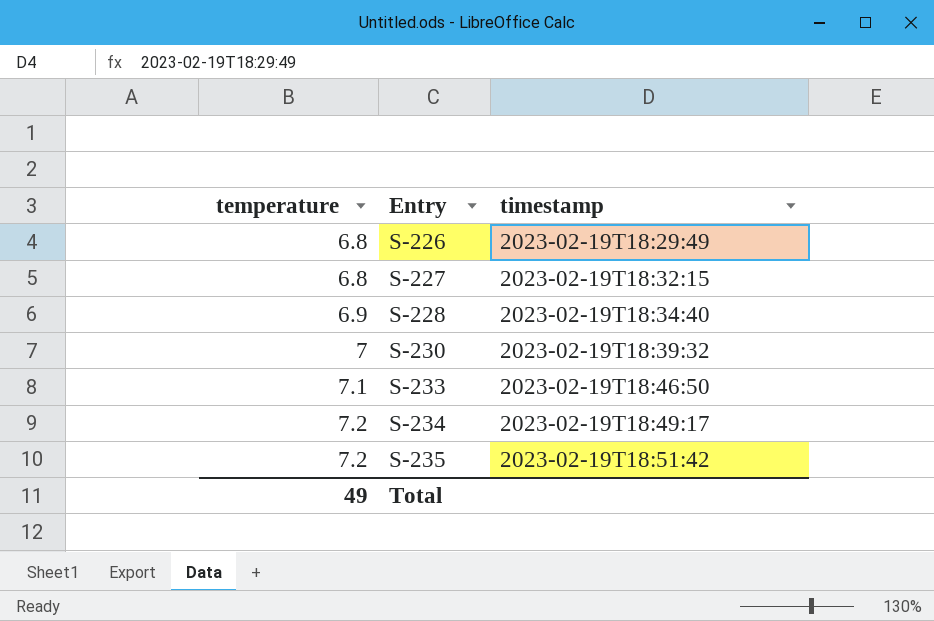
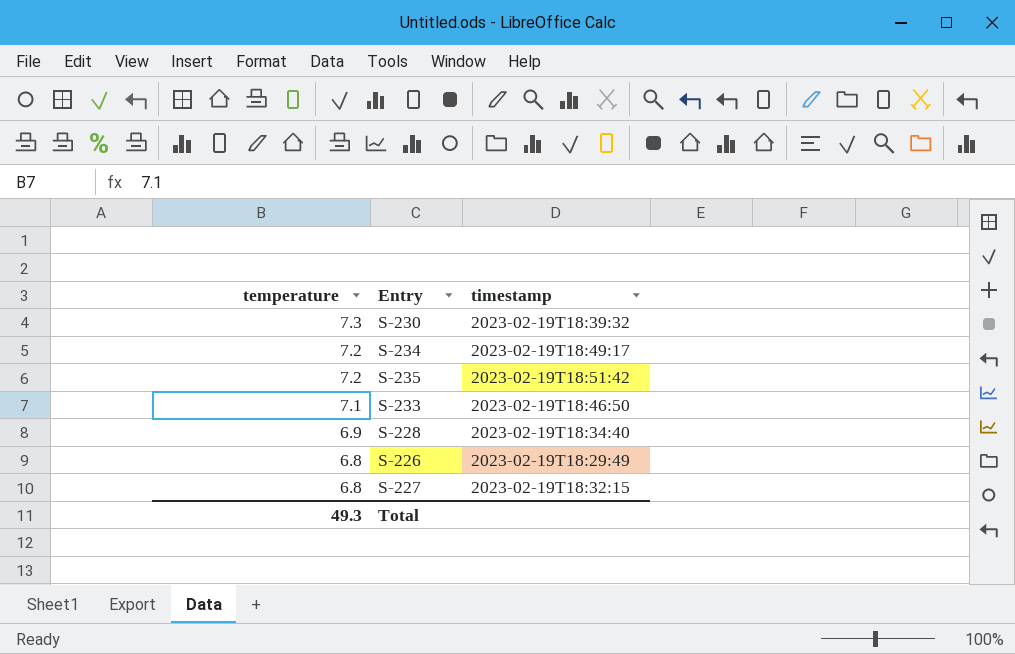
row order: temperature ascending -> temperature descending
S-230 | temperature: 7 -> 7.3
Total | temperature: 49 -> 49.3

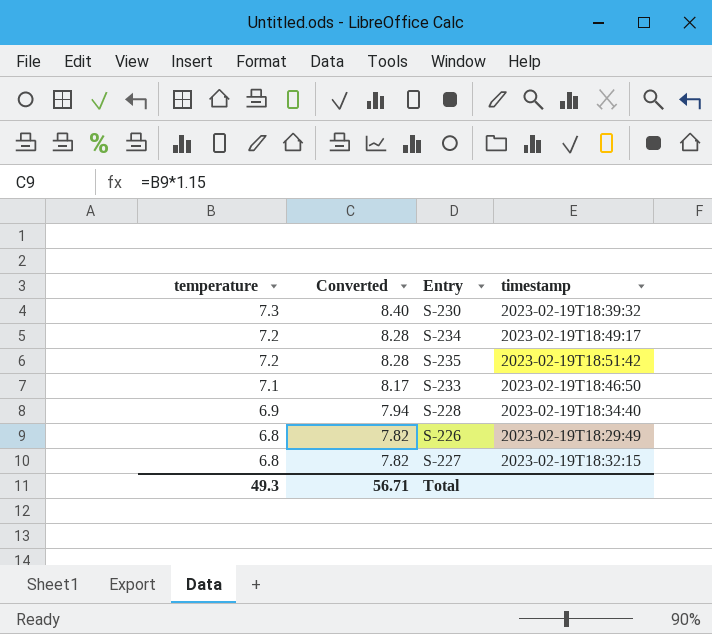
column Converted | formula: none -> [temperature] * 1.15

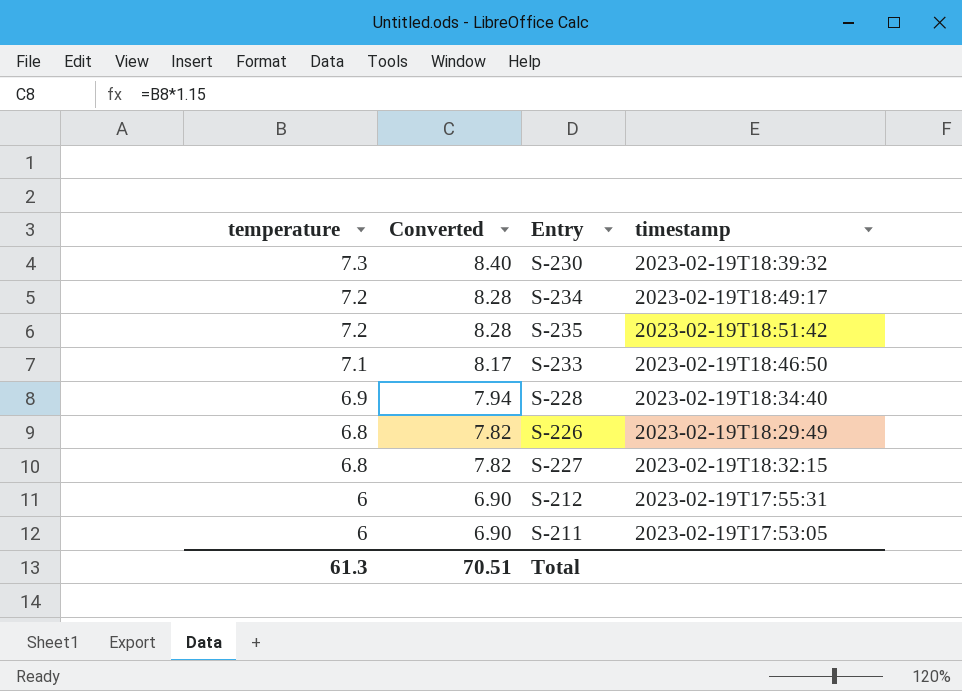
row S-212: none -> 6 | 6.90 | 2023-02-19T17:55:31
row S-211: none -> 6 | 6.90 | 2023-02-19T17:53:05
Total | temperature: 49.3 -> 61.3
Total | Converted: 56.71 -> 70.51

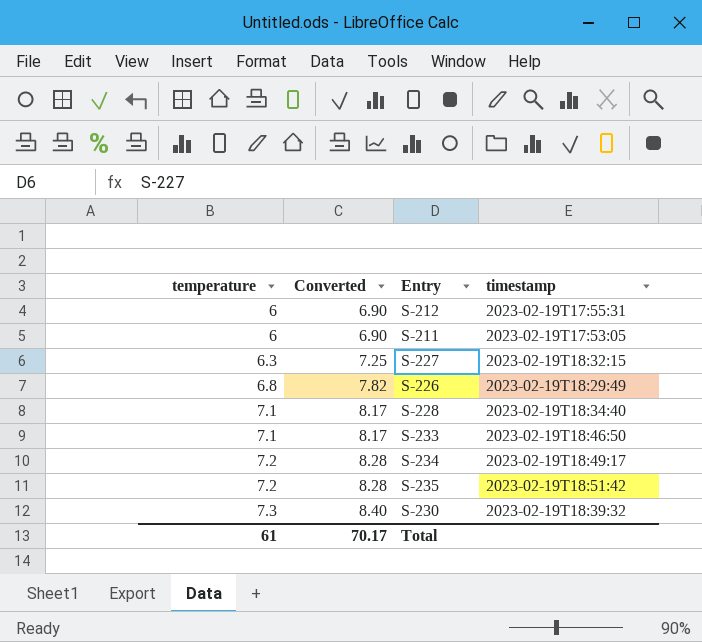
row order: temperature descending -> temperature ascending
S-227 | temperature: 6.8 -> 6.3
S-227 | Converted: 7.82 -> 7.25
S-228 | temperature: 6.9 -> 7.1
S-228 | Converted: 7.94 -> 8.17
Total | temperature: 61.3 -> 61
Total | Converted: 70.51 -> 70.17

